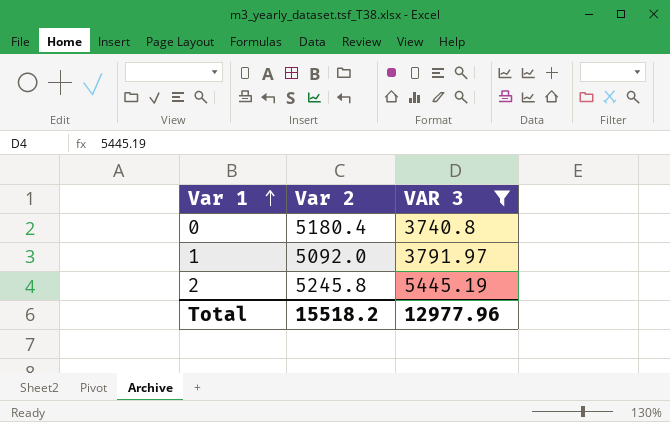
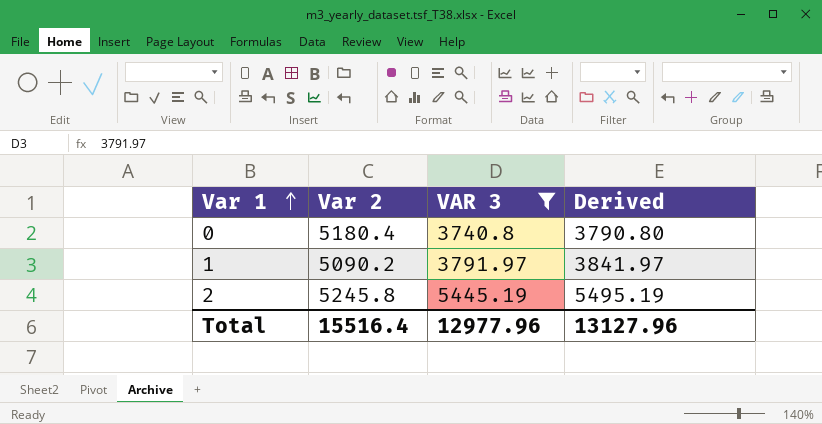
column Derived | formula: none -> [VAR 3] + 50
1 | Var 2: 5092.0 -> 5090.2
Total | Var 2: 15518.2 -> 15516.4

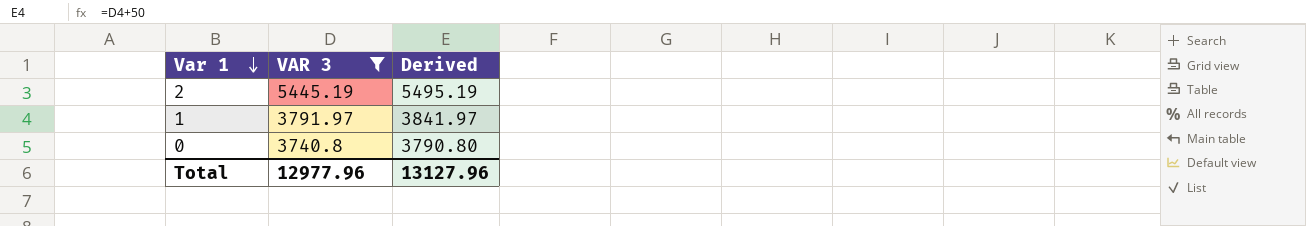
row order: Var 1 ascending -> Var 1 descending
column Var 2 | position: 2 -> none

